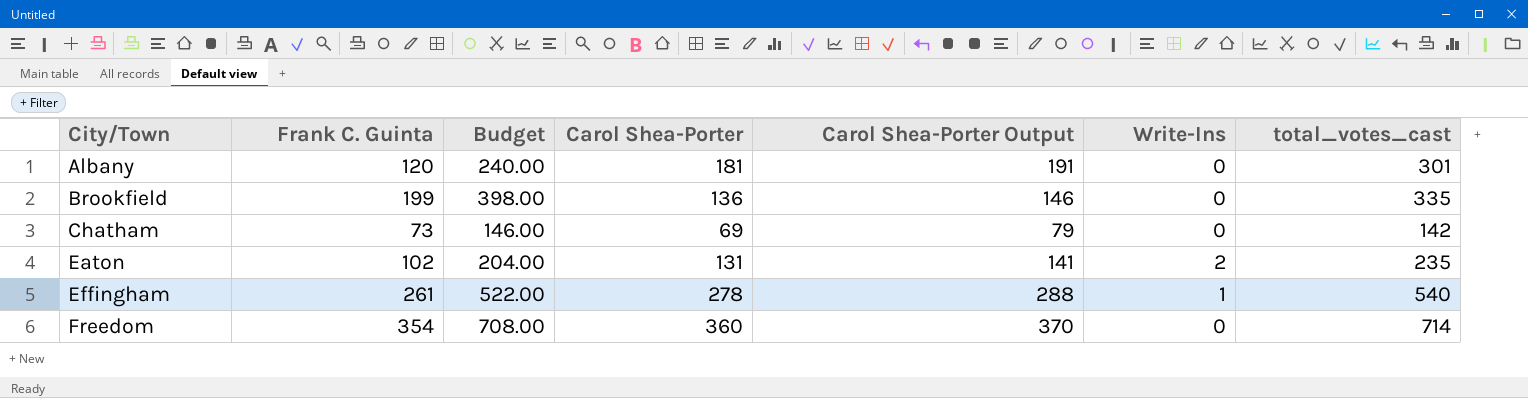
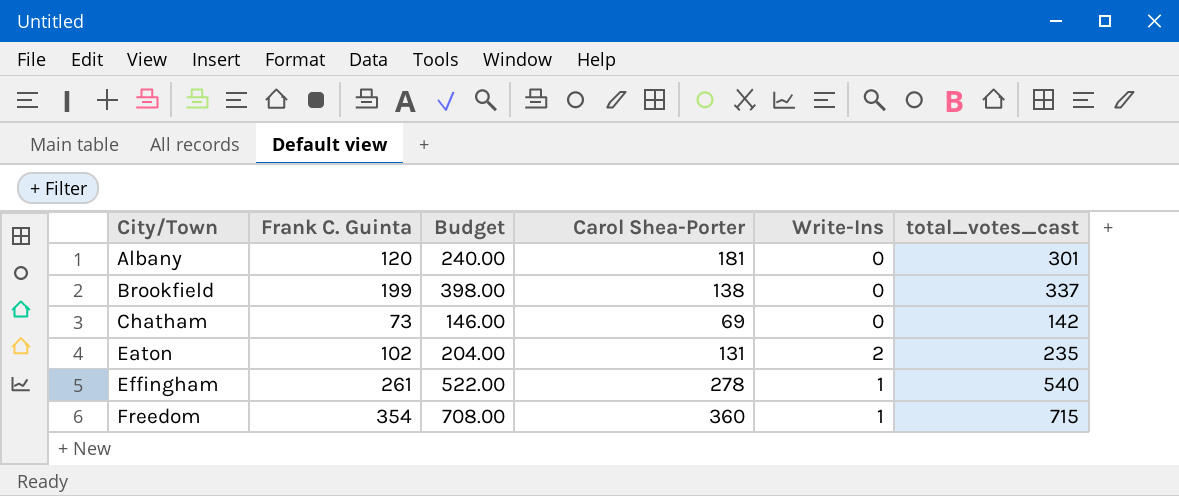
column Carol Shea-Porter Output | formula: [Carol Shea-Porter] + 10 -> none
Brookfield | Carol Shea-Porter: 136 -> 138
Brookfield | total_votes_cast: 335 -> 337
Freedom | Write-Ins: 0 -> 1
Freedom | total_votes_cast: 714 -> 715

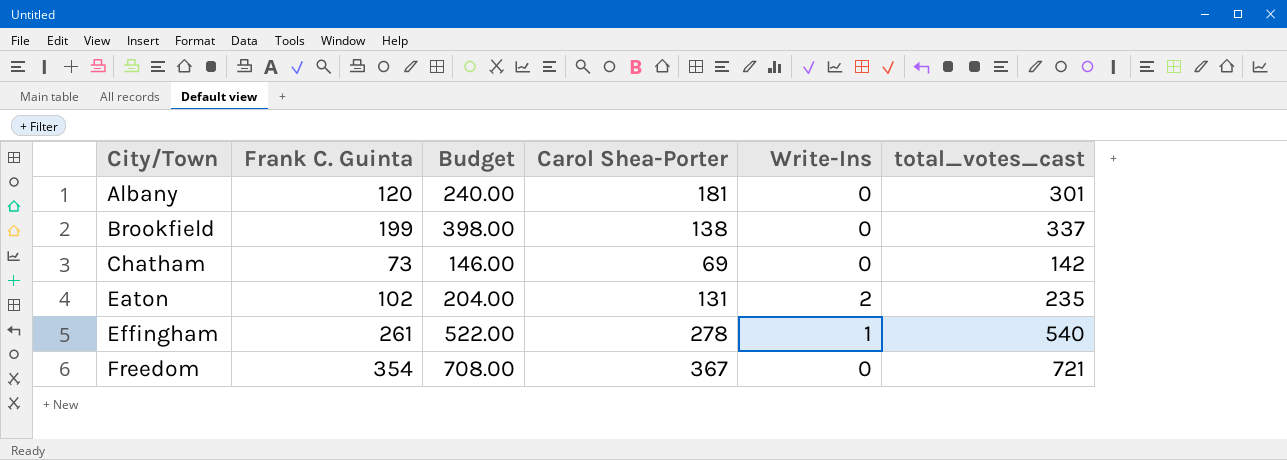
Freedom | Carol Shea-Porter: 360 -> 367
Freedom | Write-Ins: 1 -> 0
Freedom | total_votes_cast: 715 -> 721

